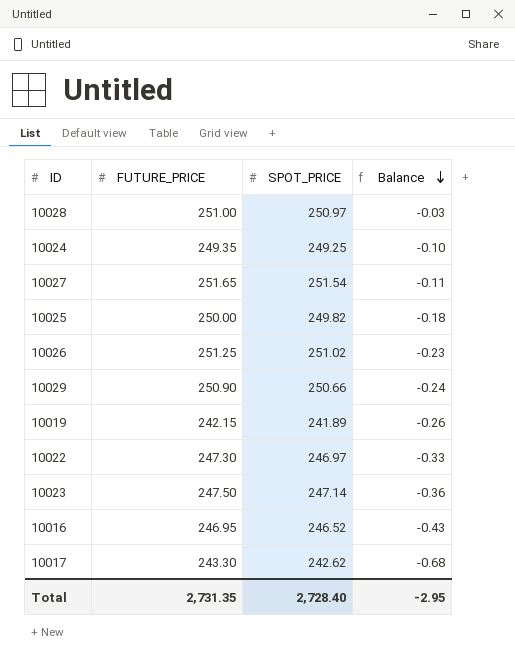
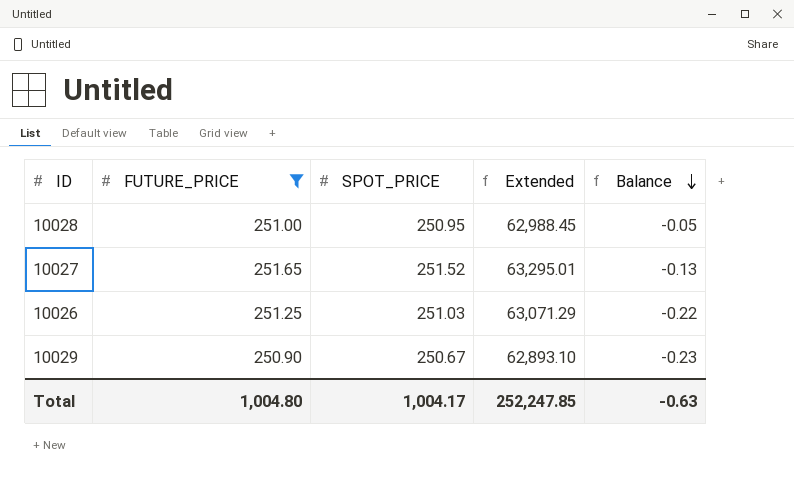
filter: none -> FUTURE_PRICE >= 250.90
column Extended | formula: none -> [FUTURE_PRICE] * [SPOT_PRICE]
10028 | SPOT_PRICE: 250.97 -> 250.95
10028 | Balance: -0.03 -> -0.05
10027 | SPOT_PRICE: 251.54 -> 251.52
10027 | Balance: -0.11 -> -0.13
10026 | SPOT_PRICE: 251.02 -> 251.03
10026 | Balance: -0.23 -> -0.22
10029 | SPOT_PRICE: 250.66 -> 250.67
10029 | Balance: -0.24 -> -0.23
Total | FUTURE_PRICE: 2,731.35 -> 1,004.80
Total | SPOT_PRICE: 2,728.40 -> 1,004.17
Total | Balance: -2.95 -> -0.63

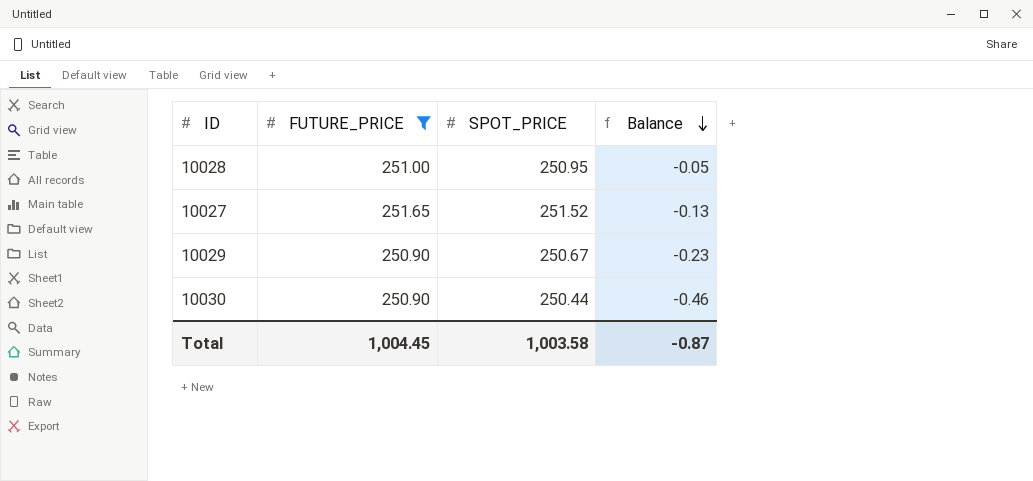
column Extended | formula: [FUTURE_PRICE] * [SPOT_PRICE] -> none
row 10026: 251.25 | 251.03 | 63,071.29 | -0.22 -> none
row 10030: none -> 250.90 | 250.44 | -0.46
Total | FUTURE_PRICE: 1,004.80 -> 1,004.45
Total | SPOT_PRICE: 1,004.17 -> 1,003.58
Total | Balance: -0.63 -> -0.87

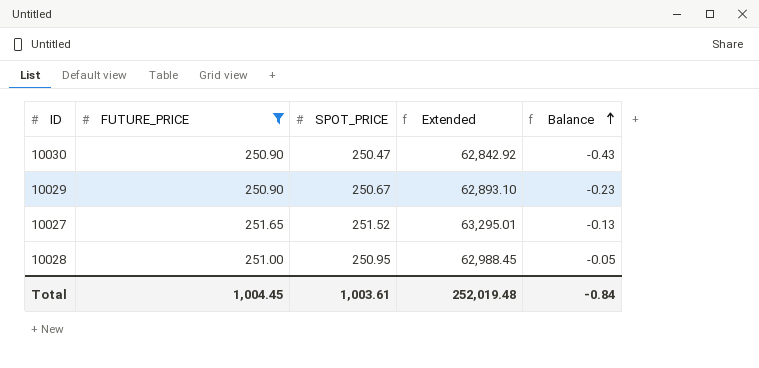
row order: Balance descending -> Balance ascending
column Extended | formula: none -> [FUTURE_PRICE] * [SPOT_PRICE]
10030 | SPOT_PRICE: 250.44 -> 250.47
10030 | Balance: -0.46 -> -0.43
Total | SPOT_PRICE: 1,003.58 -> 1,003.61
Total | Balance: -0.87 -> -0.84

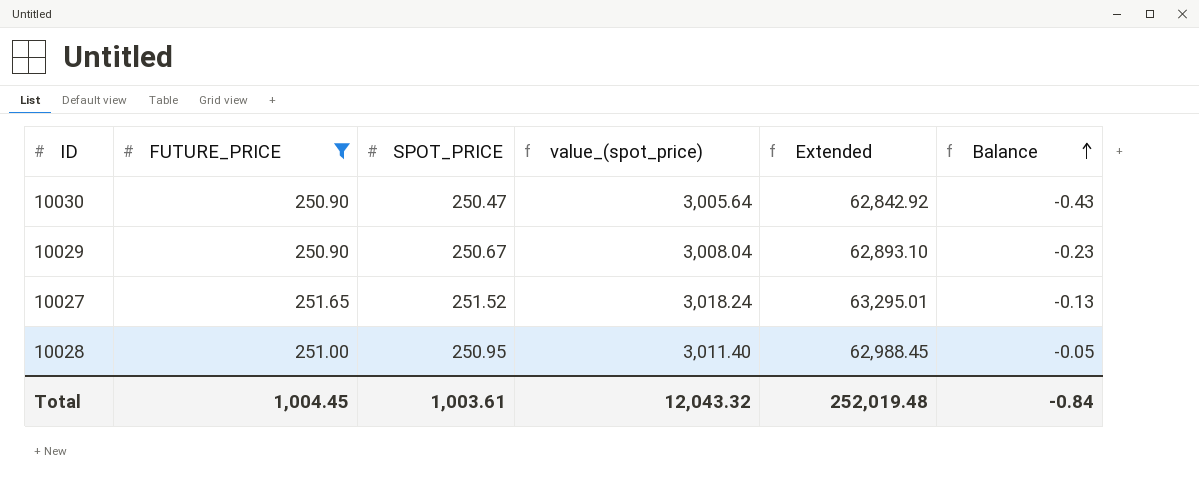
column value_(spot_price) | formula: none -> [SPOT_PRICE] * 12

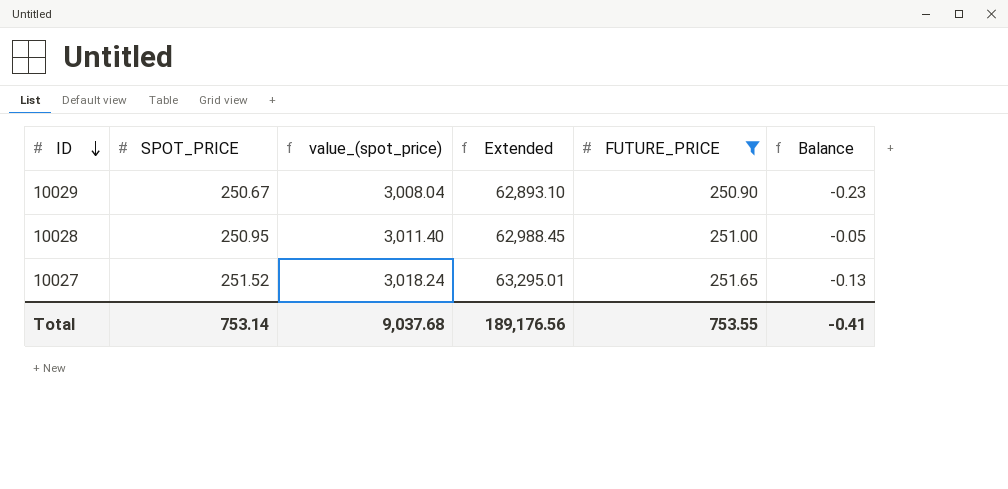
row order: Balance ascending -> ID descending
column FUTURE_PRICE | position: 2 -> 5
row 10030: 250.90 | 250.47 | 3,005.64 | 62,842.92 | -0.43 -> none
Total | SPOT_PRICE: 1,003.61 -> 753.14
Total | value_(spot_price): 12,043.32 -> 9,037.68
Total | Extended: 252,019.48 -> 189,176.56
Total | FUTURE_PRICE: 1,004.45 -> 753.55
Total | Balance: -0.84 -> -0.41

